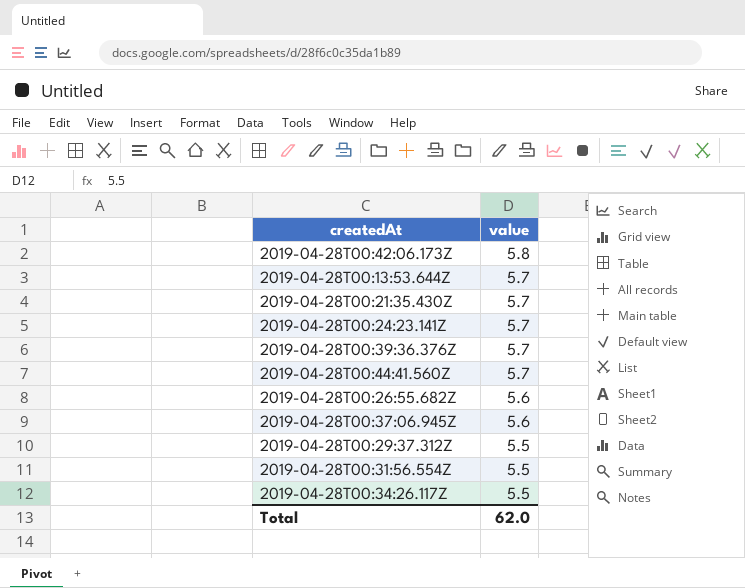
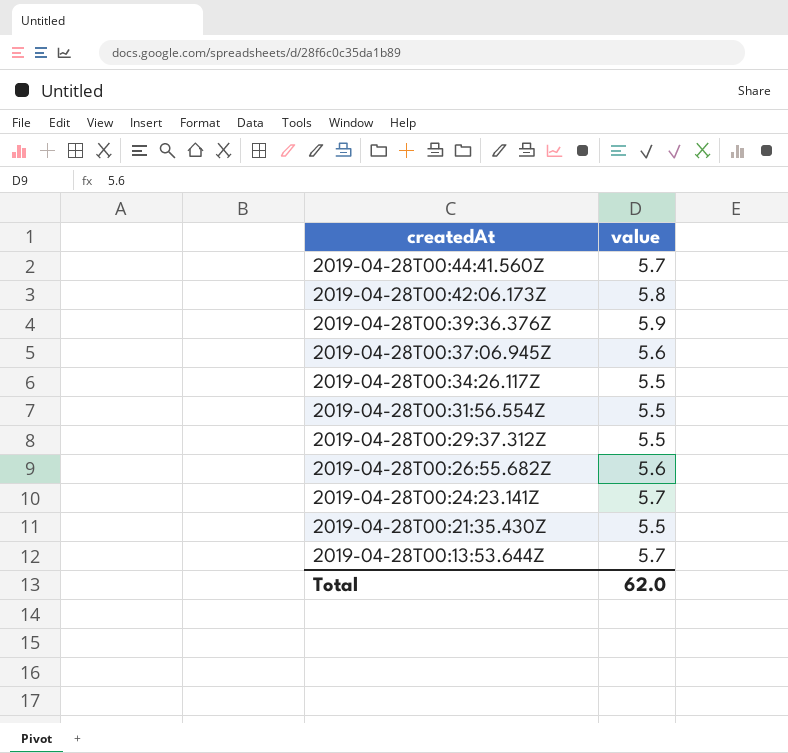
row order: value descending -> createdAt descending
2019-04-28T00:39:36.376Z | value: 5.7 -> 5.9
2019-04-28T00:21:35.430Z | value: 5.7 -> 5.5

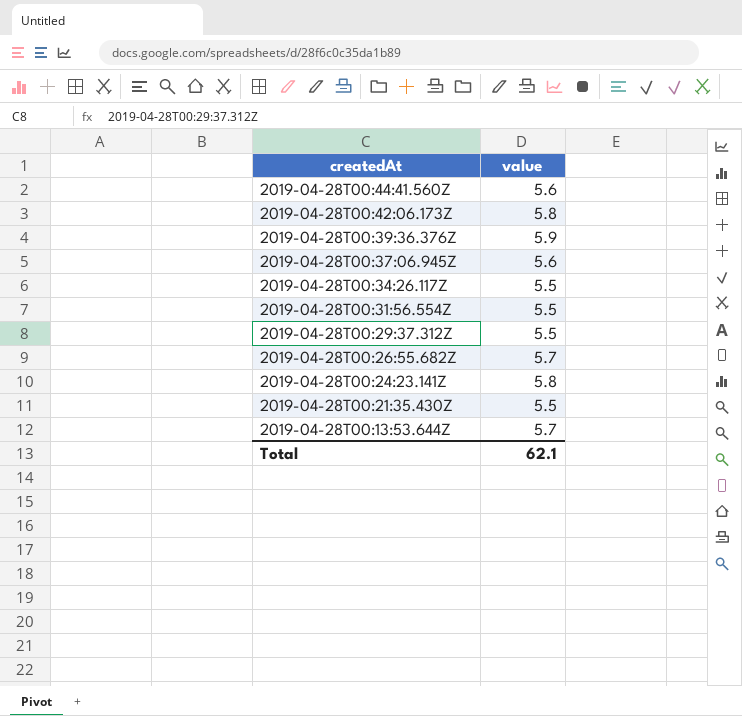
2019-04-28T00:44:41.560Z | value: 5.7 -> 5.6
2019-04-28T00:26:55.682Z | value: 5.6 -> 5.7
2019-04-28T00:24:23.141Z | value: 5.7 -> 5.8
Total | value: 62.0 -> 62.1

